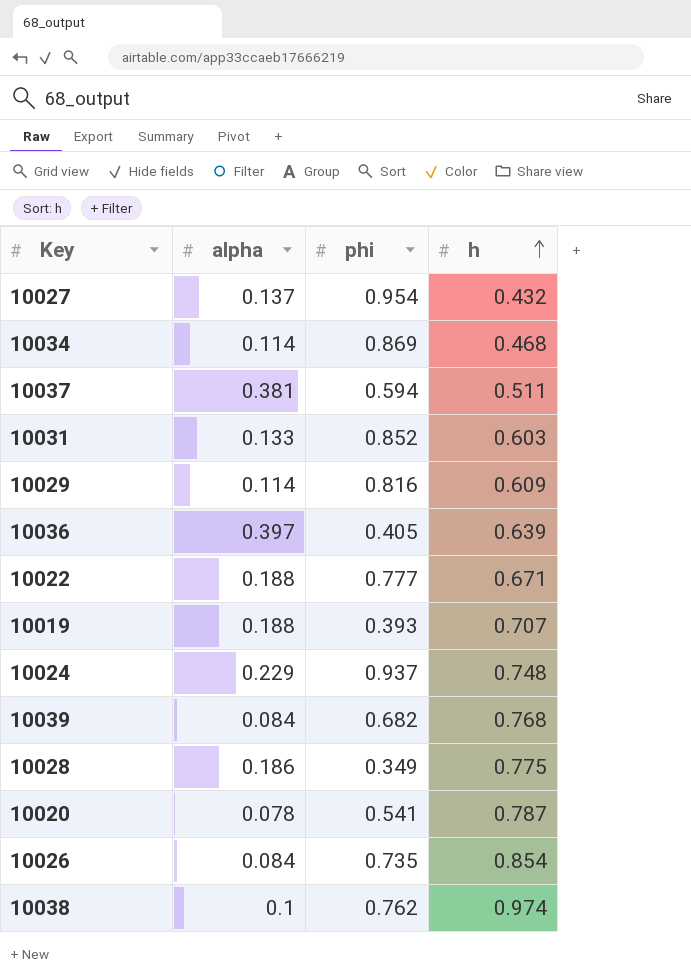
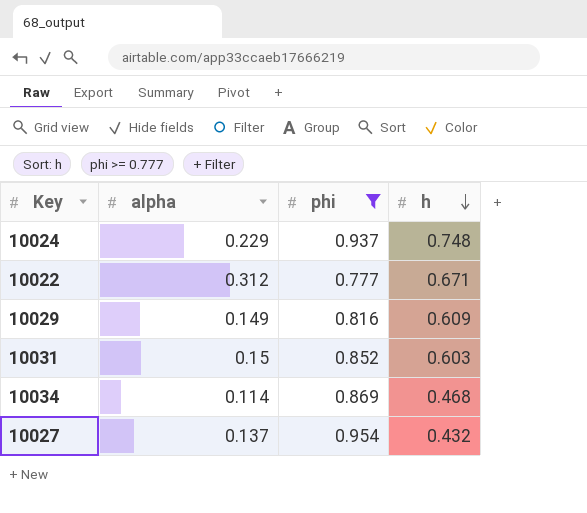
filter: none -> phi >= 0.777
row order: h ascending -> h descending
10022 | alpha: 0.188 -> 0.312
10029 | alpha: 0.114 -> 0.149
10031 | alpha: 0.133 -> 0.15

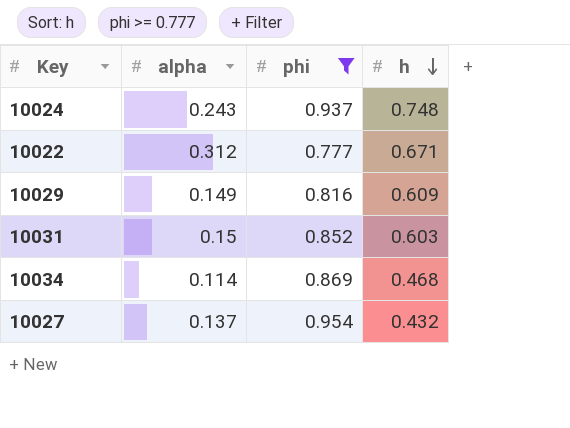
10024 | alpha: 0.229 -> 0.243

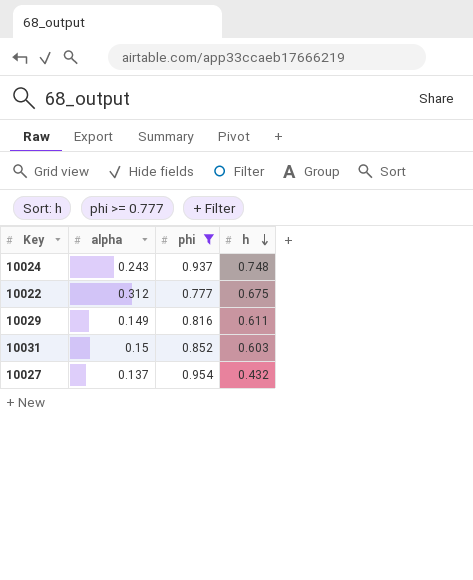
row 10034: 0.114 | 0.869 | 0.468 -> none
10022 | h: 0.671 -> 0.675
10029 | h: 0.609 -> 0.611

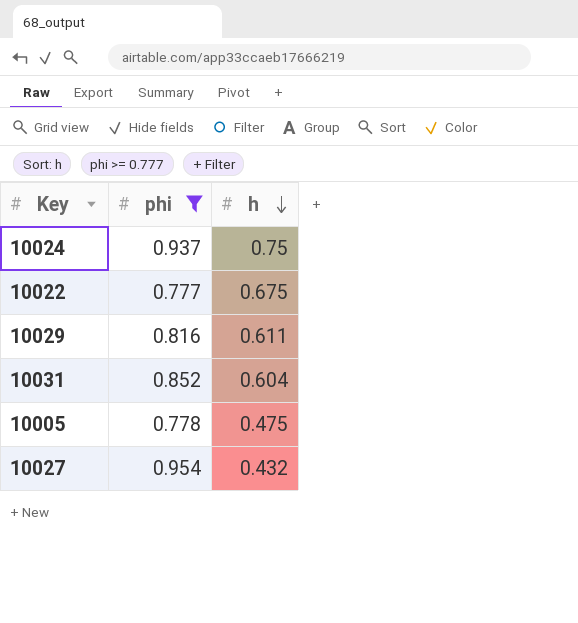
column alpha | position: 2 -> none
10024 | h: 0.748 -> 0.75
10031 | h: 0.603 -> 0.604
row 10005: none -> 0.778 | 0.475

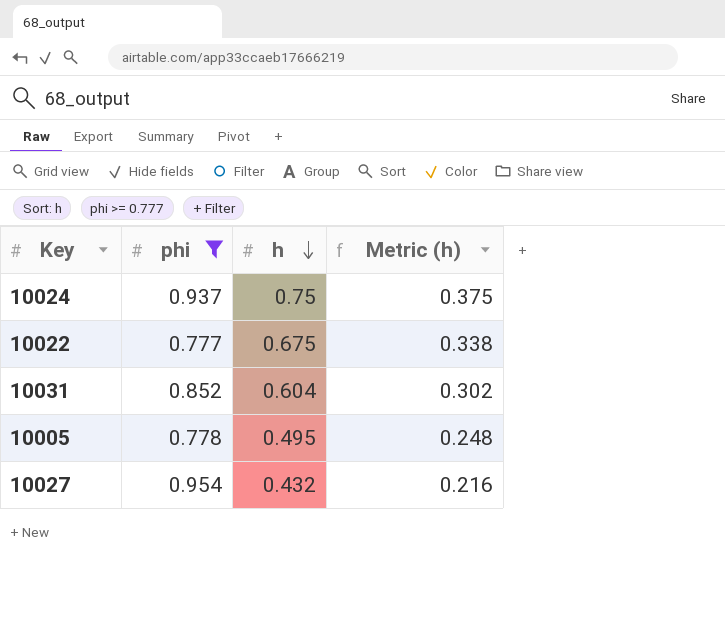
column Metric (h) | formula: none -> [h] * 0.5
row 10029: 0.816 | 0.611 -> none
10005 | h: 0.475 -> 0.495

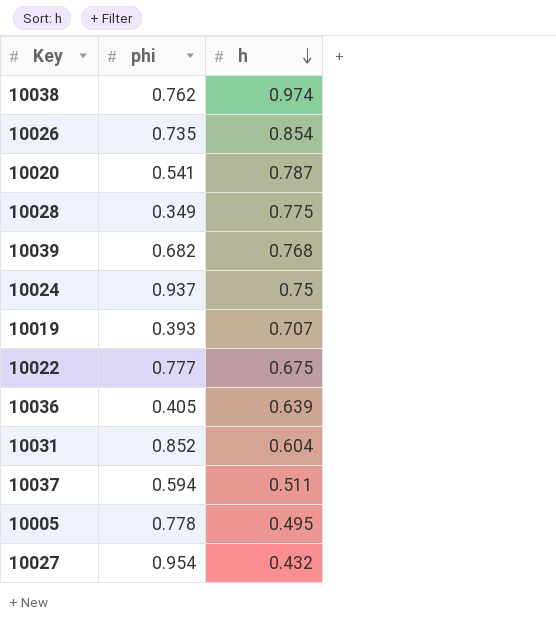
filter: phi >= 0.777 -> none
column Metric (h) | formula: [h] * 0.5 -> none

